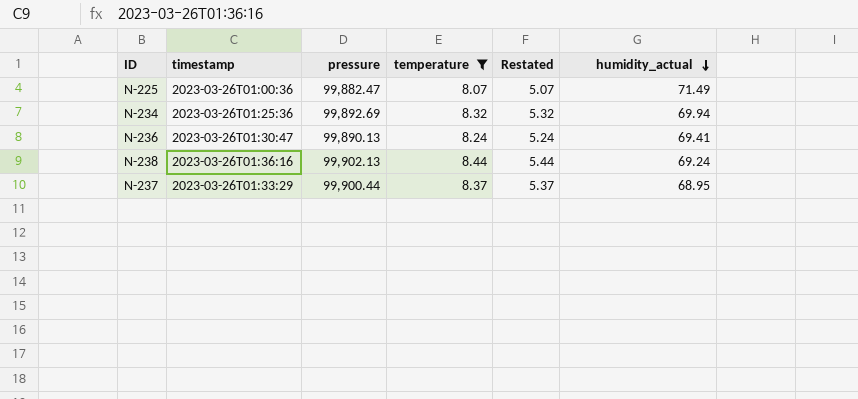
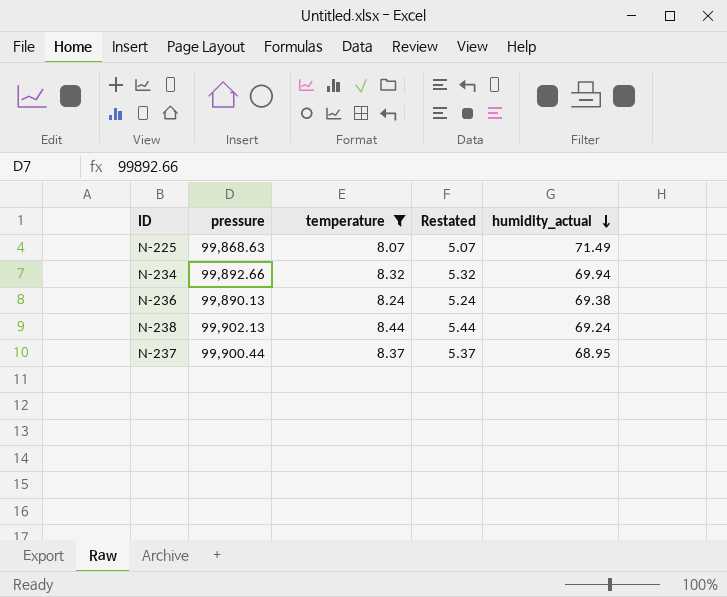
column timestamp | position: 2 -> none
N-225 | pressure: 99,882.47 -> 99,868.63
N-234 | pressure: 99,892.69 -> 99,892.66
N-236 | humidity_actual: 69.41 -> 69.38

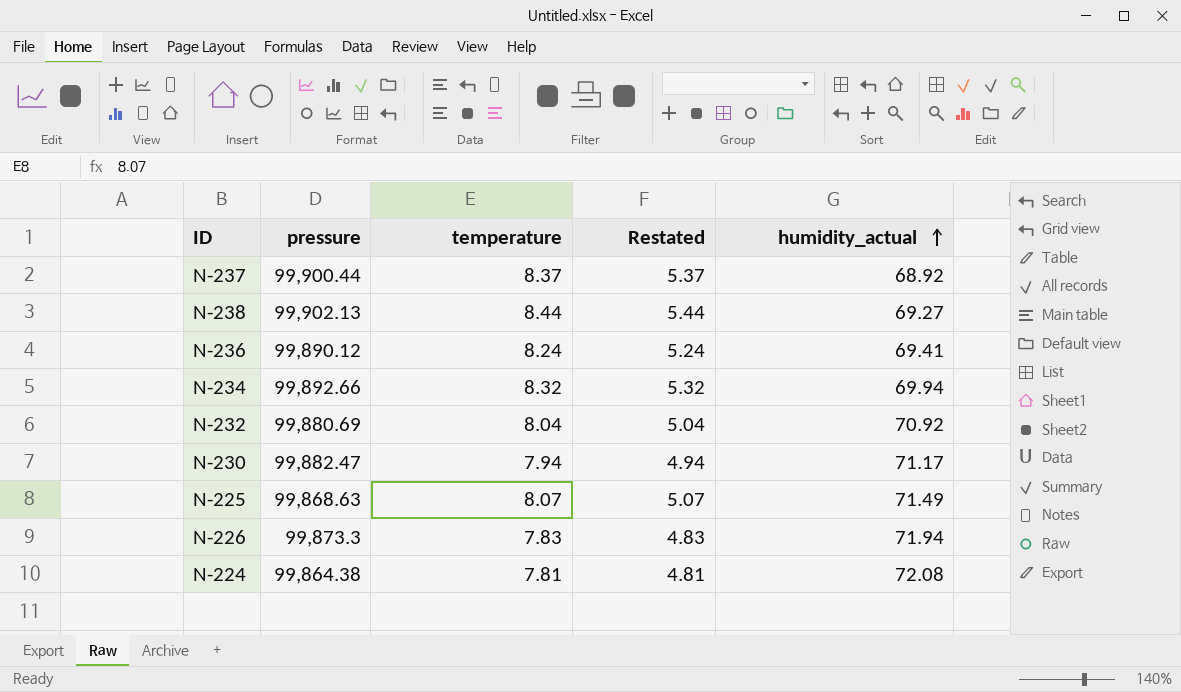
filter: temperature >= 8.07 -> none
row order: humidity_actual descending -> humidity_actual ascending
N-237 | humidity_actual: 68.95 -> 68.92
N-238 | humidity_actual: 69.24 -> 69.27
N-236 | pressure: 99,890.13 -> 99,890.12
N-236 | humidity_actual: 69.38 -> 69.41

